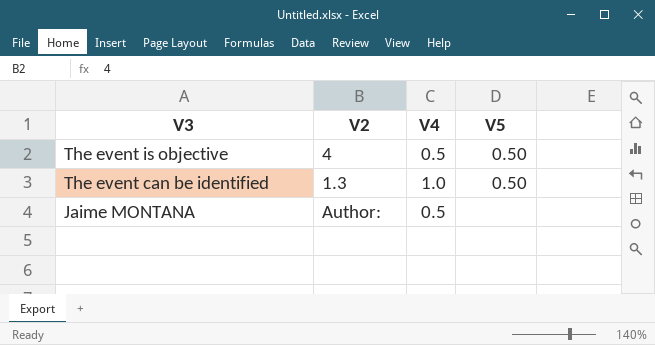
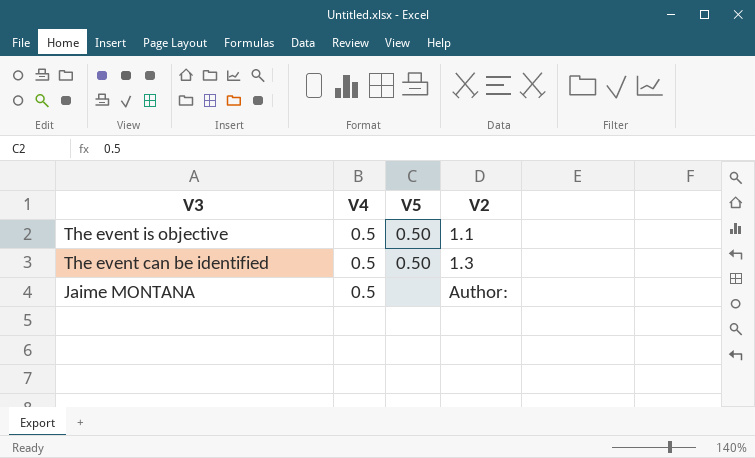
column V2 | position: 2 -> 4
The event is objective | V2: 4 -> 1.1
The event can be identified | V4: 1.0 -> 0.5

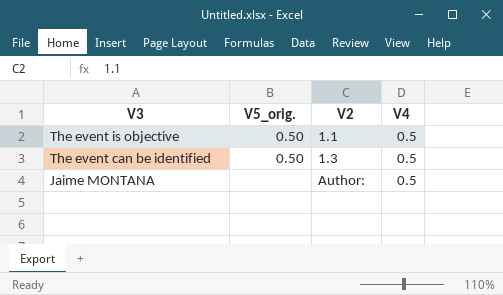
column name: V5 -> V5_orig.
column V4 | position: 2 -> 4

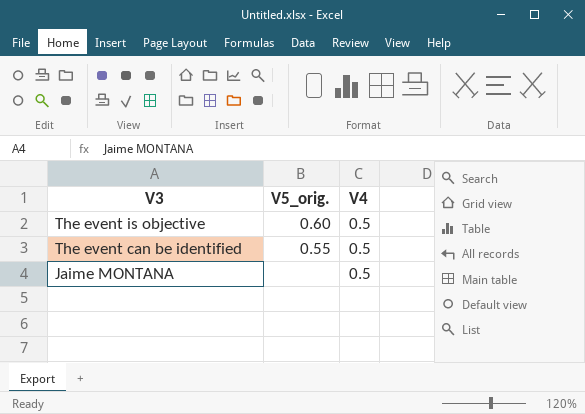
column V2 | position: 3 -> none
The event is objective | V5_orig.: 0.50 -> 0.60
The event can be identified | V5_orig.: 0.50 -> 0.55

